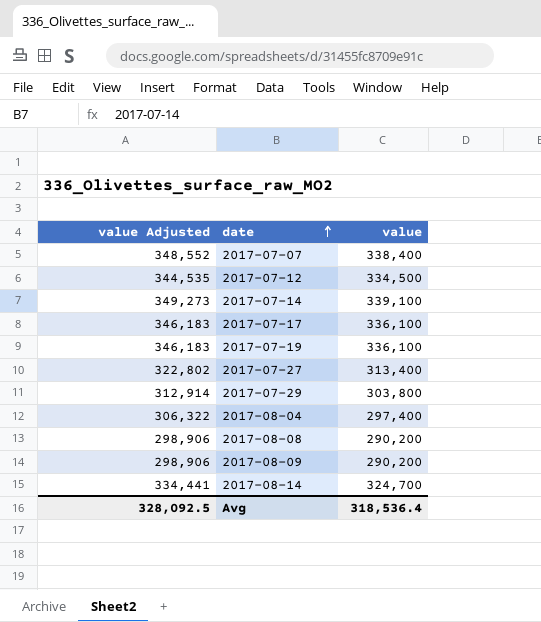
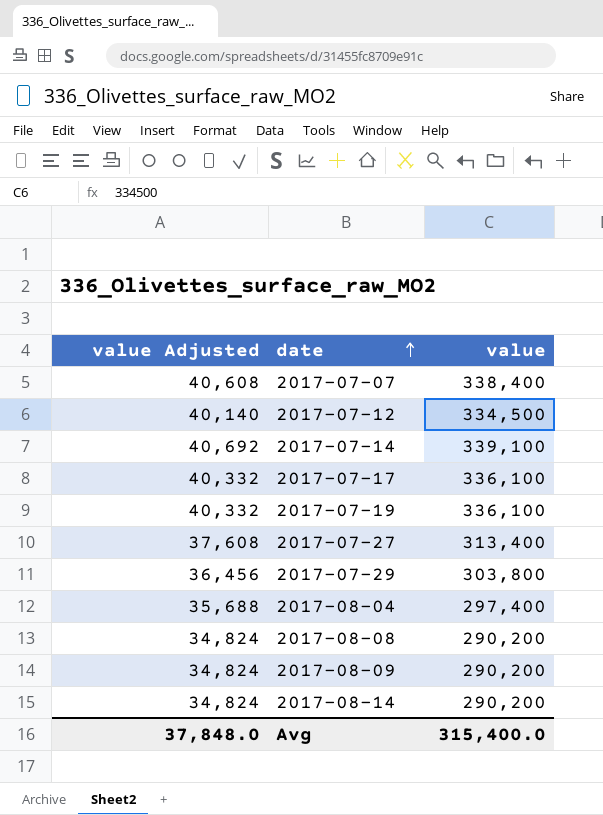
column value Adjusted | formula: [value] * 1.03 -> [value] * 0.12
2017-08-14 | value: 324,700 -> 290,200
Avg | value Adjusted: 328,092.5 -> 37,848.0
Avg | value: 318,536.4 -> 315,400.0

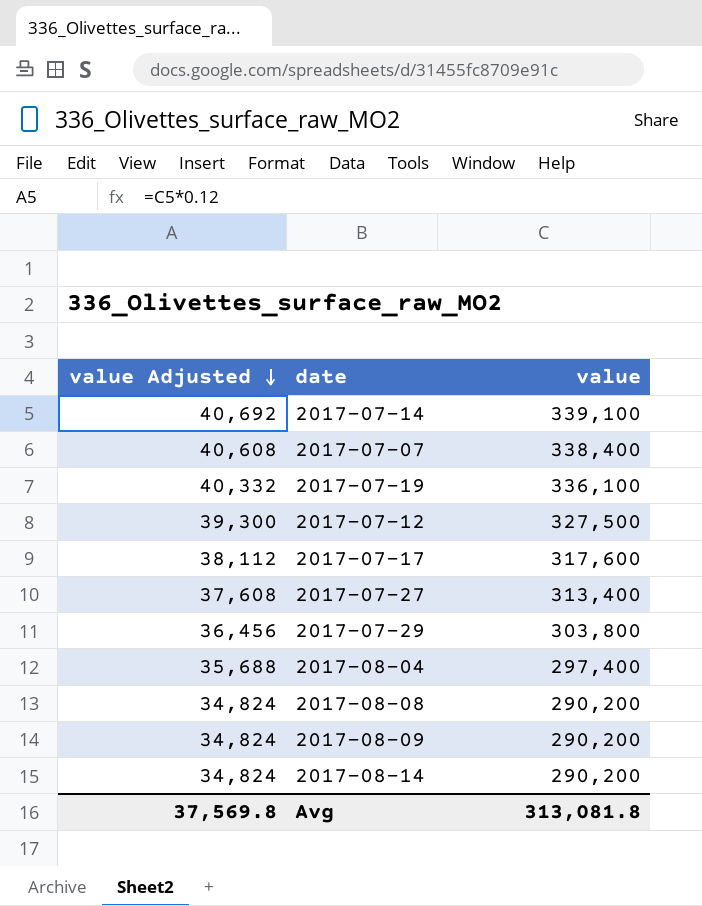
row order: date ascending -> value Adjusted descending
2017-07-12 | value Adjusted: 40,140 -> 39,300
2017-07-12 | value: 334,500 -> 327,500
2017-07-17 | value Adjusted: 40,332 -> 38,112
2017-07-17 | value: 336,100 -> 317,600
Avg | value Adjusted: 37,848.0 -> 37,569.8
Avg | value: 315,400.0 -> 313,081.8

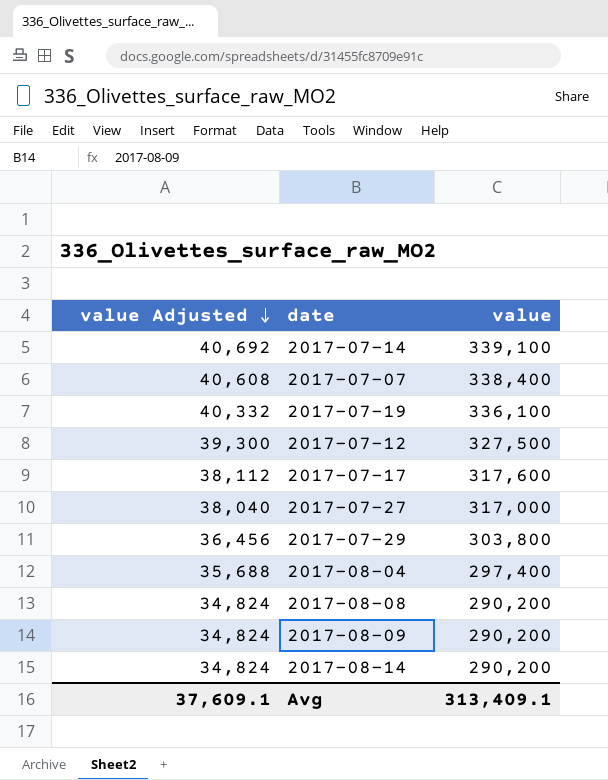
2017-07-27 | value Adjusted: 37,608 -> 38,040
2017-07-27 | value: 313,400 -> 317,000
Avg | value Adjusted: 37,569.8 -> 37,609.1
Avg | value: 313,081.8 -> 313,409.1

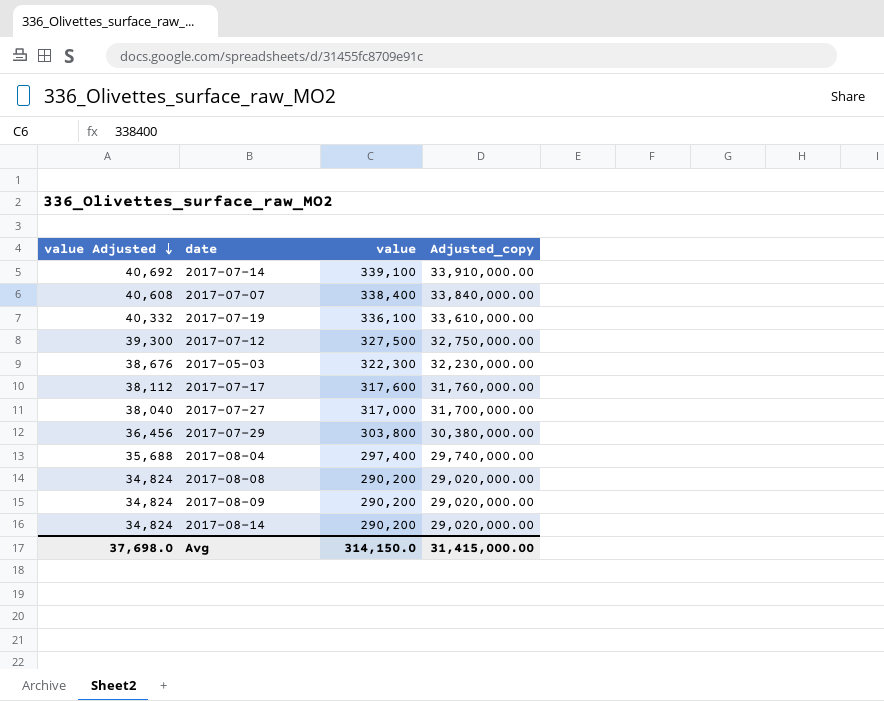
column Adjusted_copy | formula: none -> [value] * 100
row 2017-05-03: none -> 38,676 | 322,300 | 32,230,000.00
Avg | value Adjusted: 37,609.1 -> 37,698.0
Avg | value: 313,409.1 -> 314,150.0

